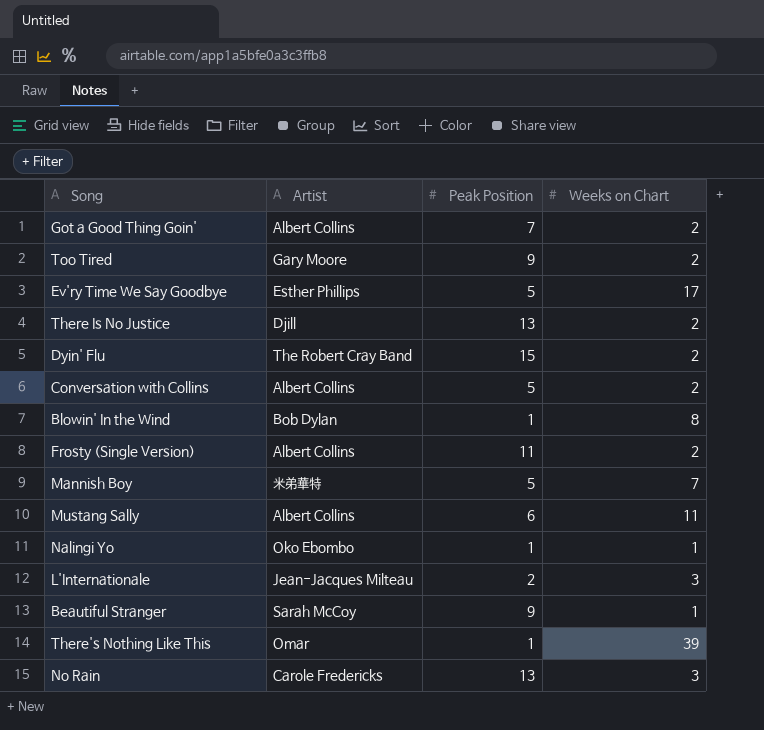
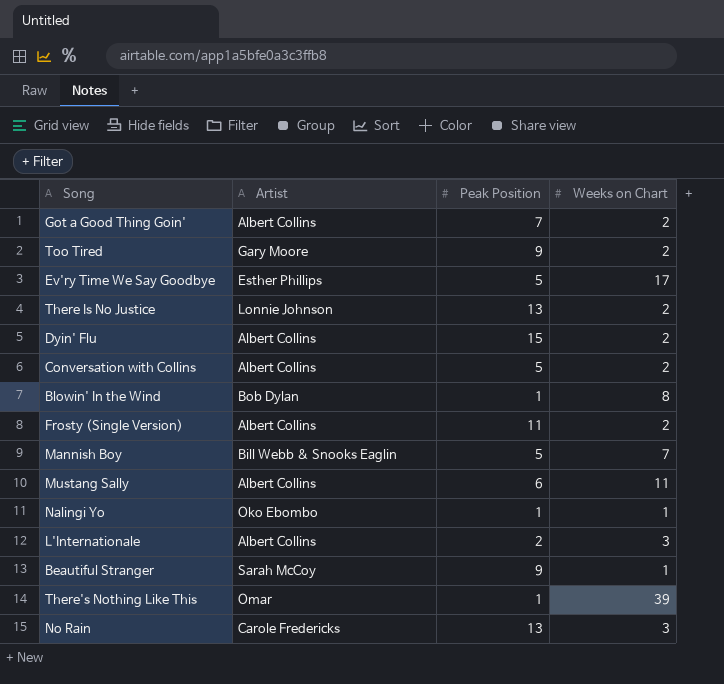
There Is No Justice | Artist: Djill -> Lonnie Johnson
Dyin' Flu | Artist: The Robert Cray Band -> Albert Collins
Mannish Boy | Artist: 米弟華特 -> Bill Webb & Snooks Eaglin
L'Internationale | Artist: Jean-Jacques Milteau -> Albert Collins

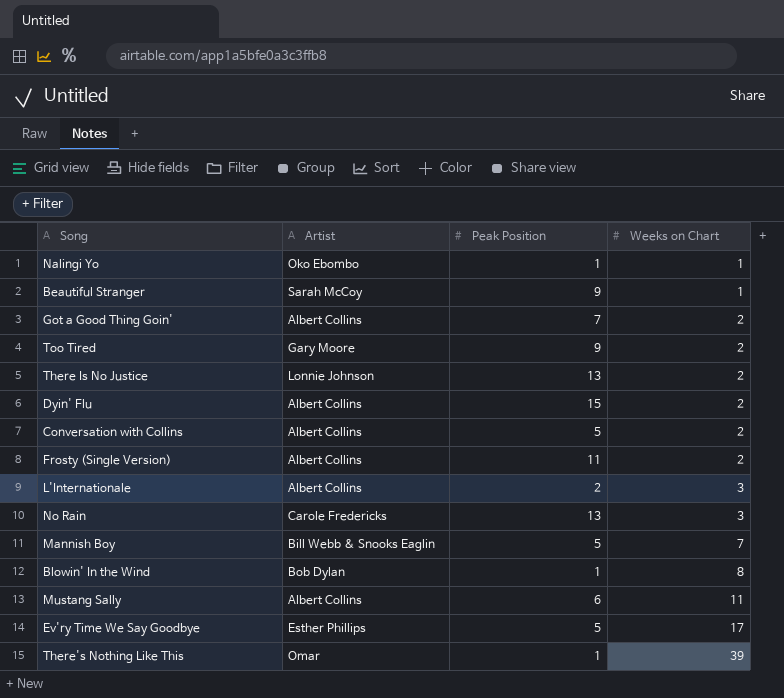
row order: none -> Weeks on Chart ascending

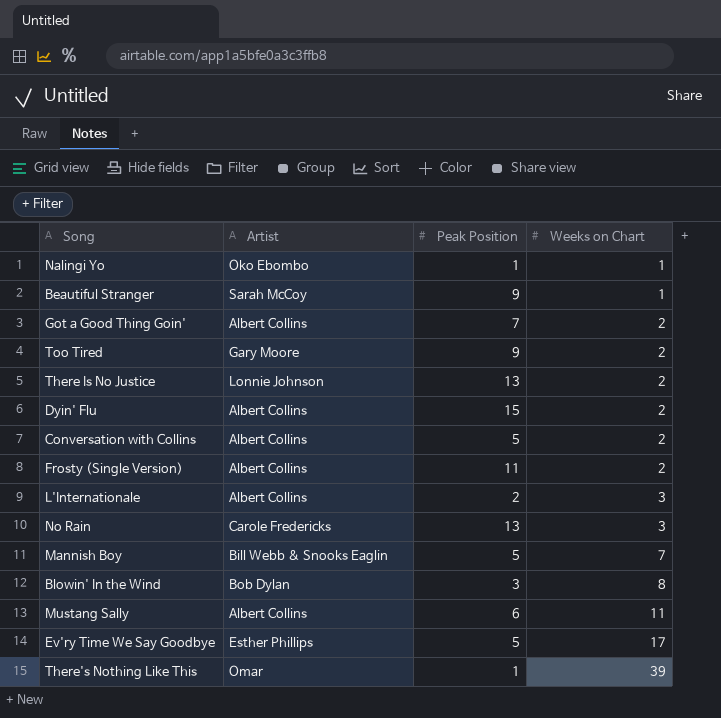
Blowin' In the Wind | Peak Position: 1 -> 3

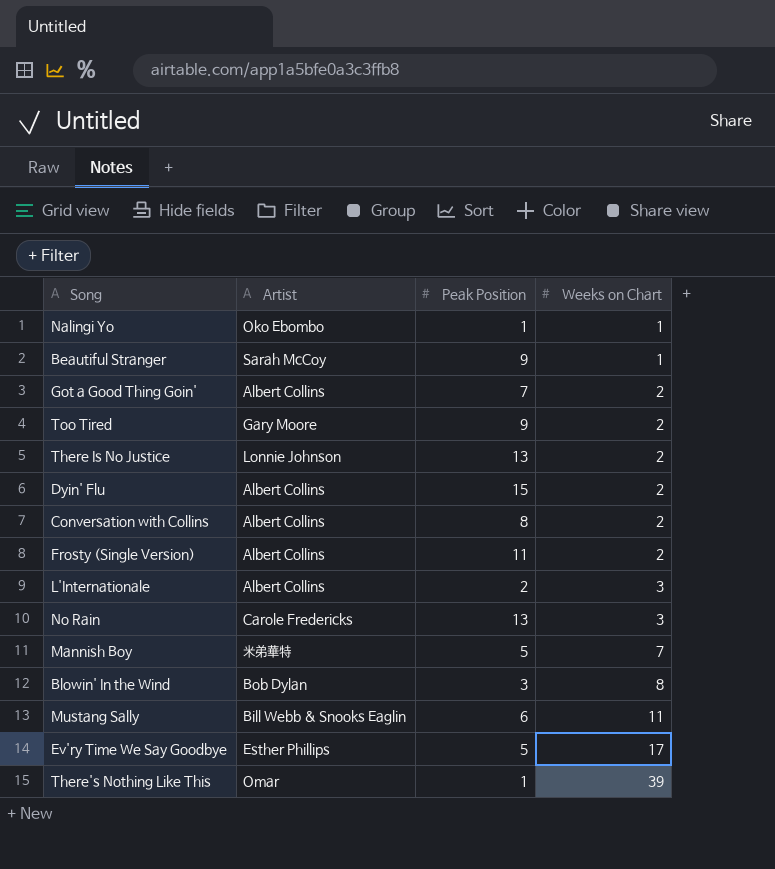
Conversation with Collins | Peak Position: 5 -> 8
Mannish Boy | Artist: Bill Webb & Snooks Eaglin -> 米弟華特
Mustang Sally | Artist: Albert Collins -> Bill Webb & Snooks Eaglin

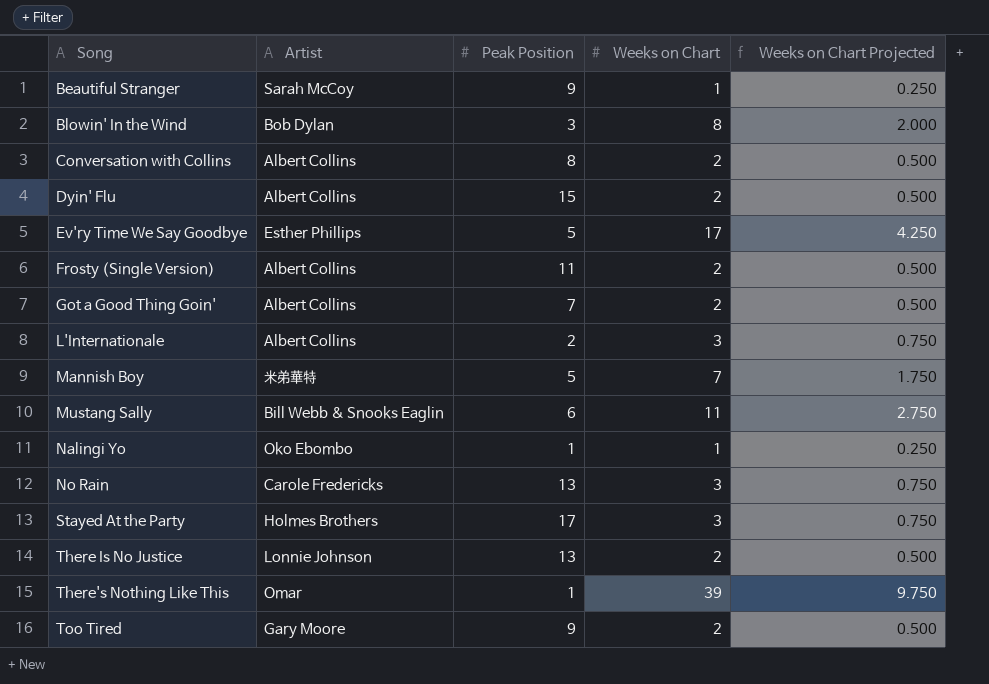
row order: Weeks on Chart ascending -> Song ascending
column Weeks on Chart Projected | formula: none -> [Weeks on Chart] * 0.25
row Stayed At the Party: none -> Holmes Brothers | 17 | 3 | 0.750

